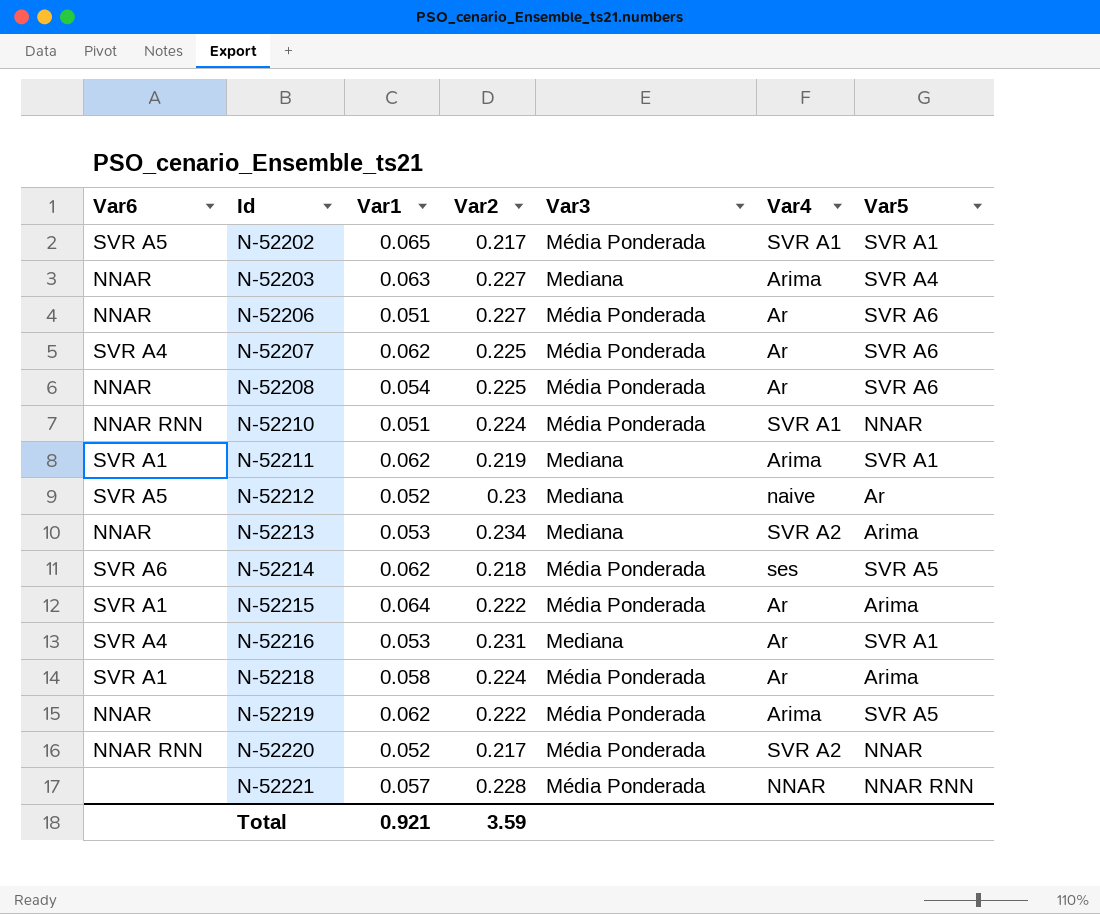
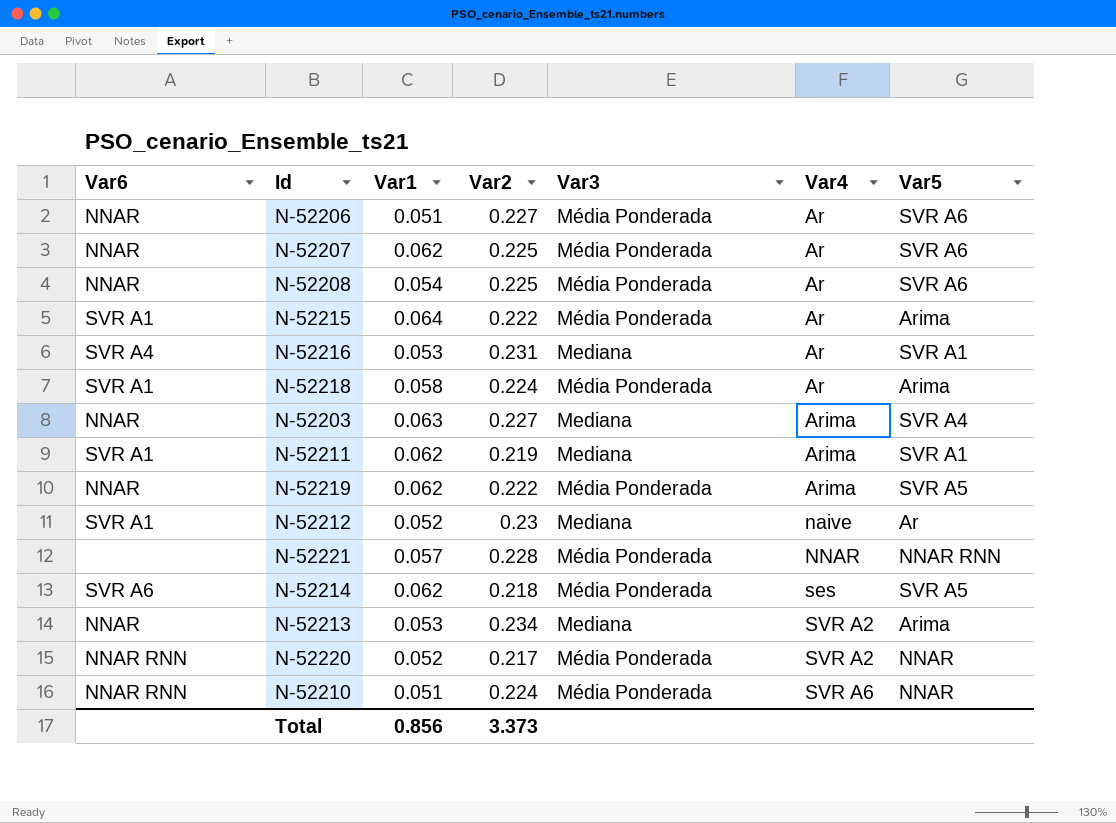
row order: Id ascending -> Var4 ascending
row N-52202: SVR A5 | 0.065 | 0.217 | Média Ponderada | SVR A1 | SVR A1 -> none
N-52207 | Var6: SVR A4 -> NNAR
N-52212 | Var6: SVR A5 -> SVR A1
N-52210 | Var4: SVR A1 -> SVR A6
Total | Var1: 0.921 -> 0.856
Total | Var2: 3.59 -> 3.373

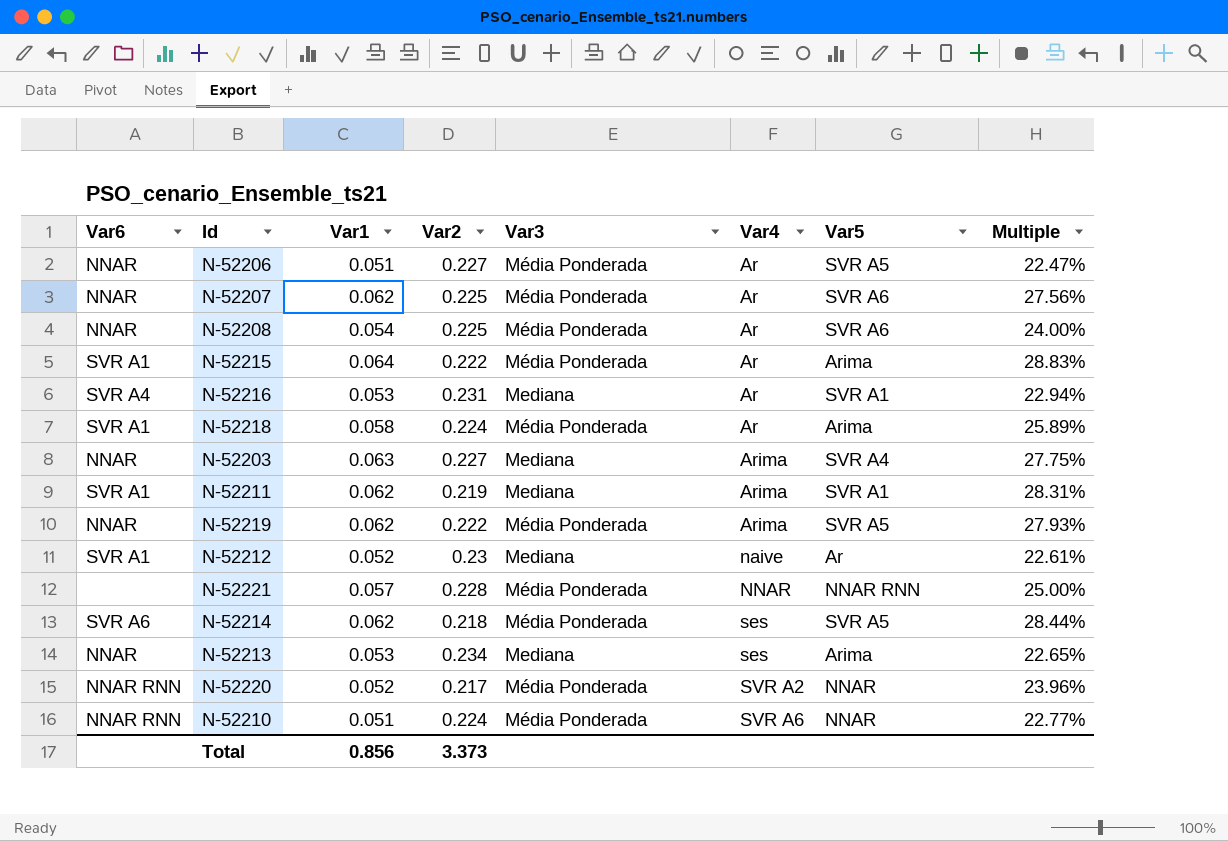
column Multiple | formula: none -> [Var1] / [Var2]
N-52206 | Var5: SVR A6 -> SVR A5
N-52213 | Var4: SVR A2 -> ses

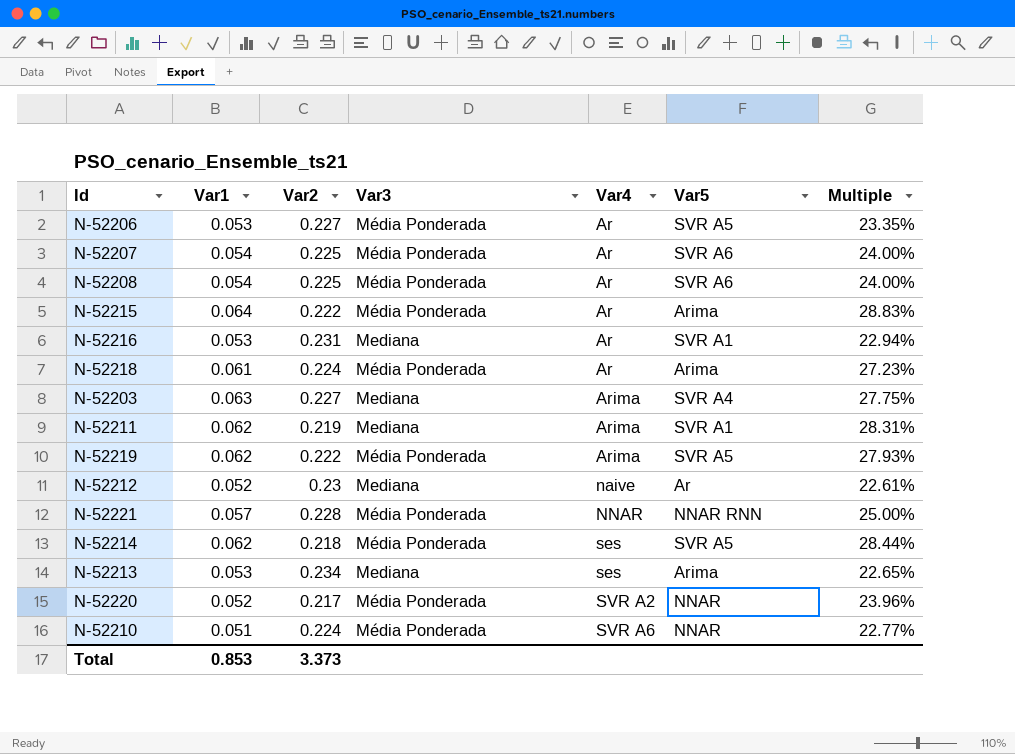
column Var6 | position: 1 -> none
N-52206 | Var1: 0.051 -> 0.053
N-52206 | Multiple: 22.47% -> 23.35%
N-52207 | Var1: 0.062 -> 0.054
N-52207 | Multiple: 27.56% -> 24.00%
N-52218 | Var1: 0.058 -> 0.061
N-52218 | Multiple: 25.89% -> 27.23%
Total | Var1: 0.856 -> 0.853

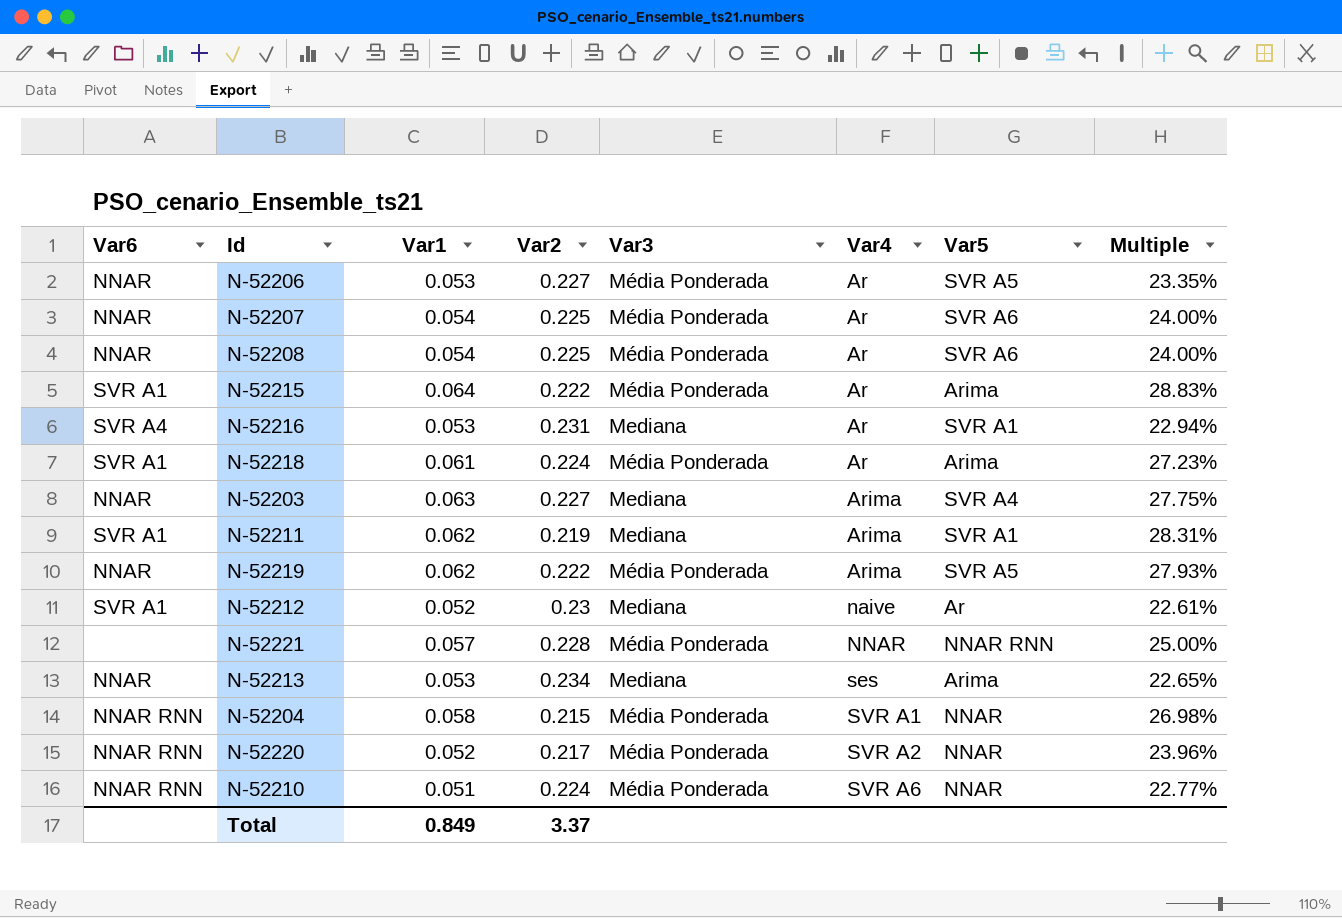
column Var6 | position: none -> 1
row N-52214: 0.062 | 0.218 | Média Ponderada | ses | SVR A5 | 28.44% -> none
row N-52204: none -> NNAR RNN | 0.058 | 0.215 | Média Ponderada | SVR A1 | NNAR | 26.98%
Total | Var1: 0.853 -> 0.849
Total | Var2: 3.373 -> 3.37

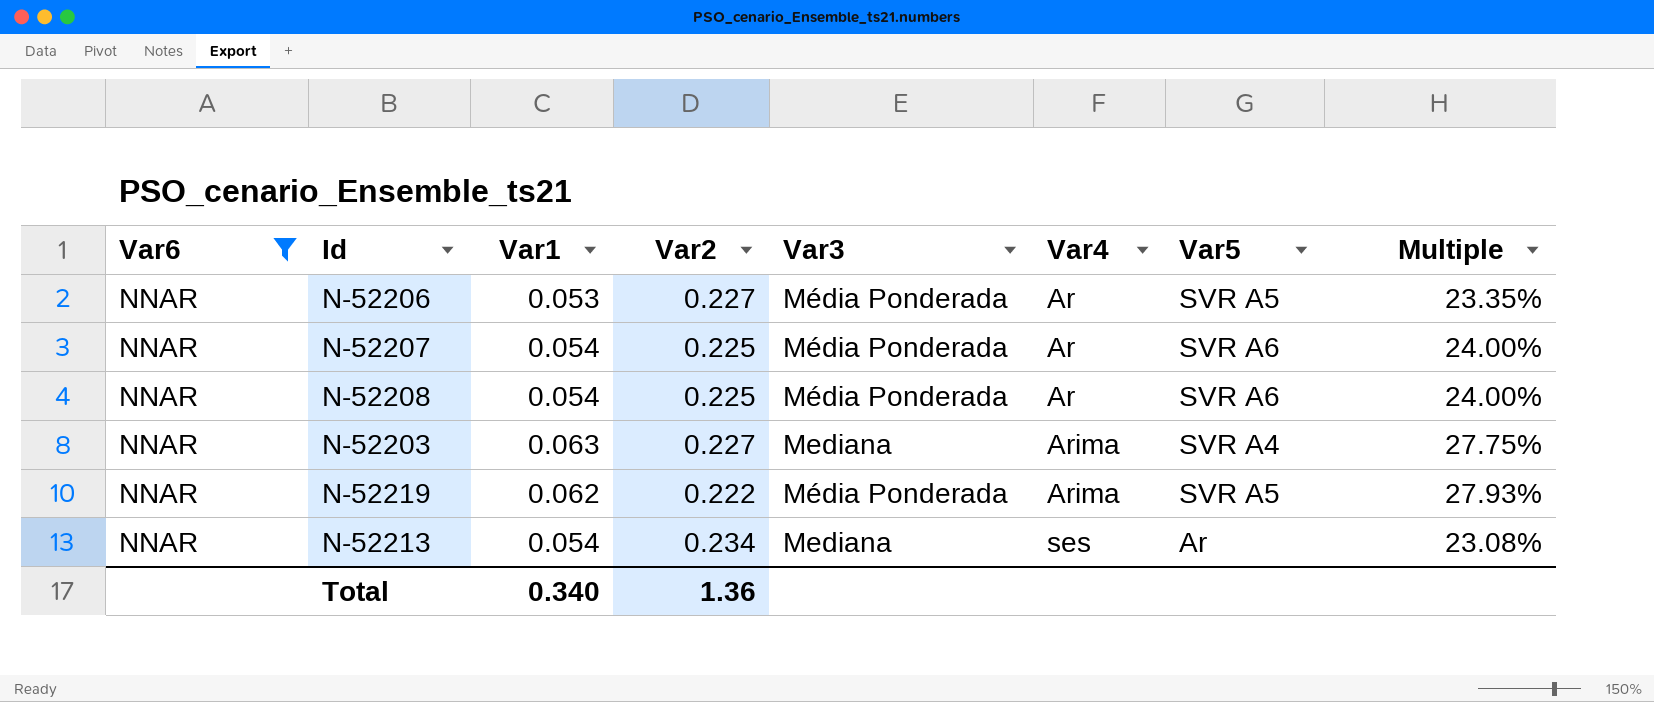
filter: none -> Var6 = NNAR
N-52213 | Var1: 0.053 -> 0.054
N-52213 | Var5: Arima -> Ar
N-52213 | Multiple: 22.65% -> 23.08%
Total | Var1: 0.849 -> 0.340
Total | Var2: 3.37 -> 1.36

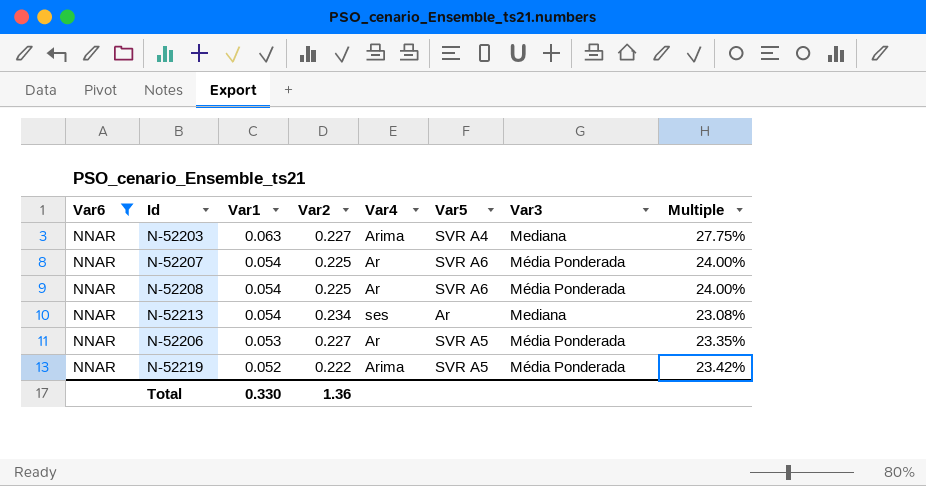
row order: Var4 ascending -> Var1 descending
column Var3 | position: 5 -> 7
N-52219 | Var1: 0.062 -> 0.052
N-52219 | Multiple: 27.93% -> 23.42%
Total | Var1: 0.340 -> 0.330

